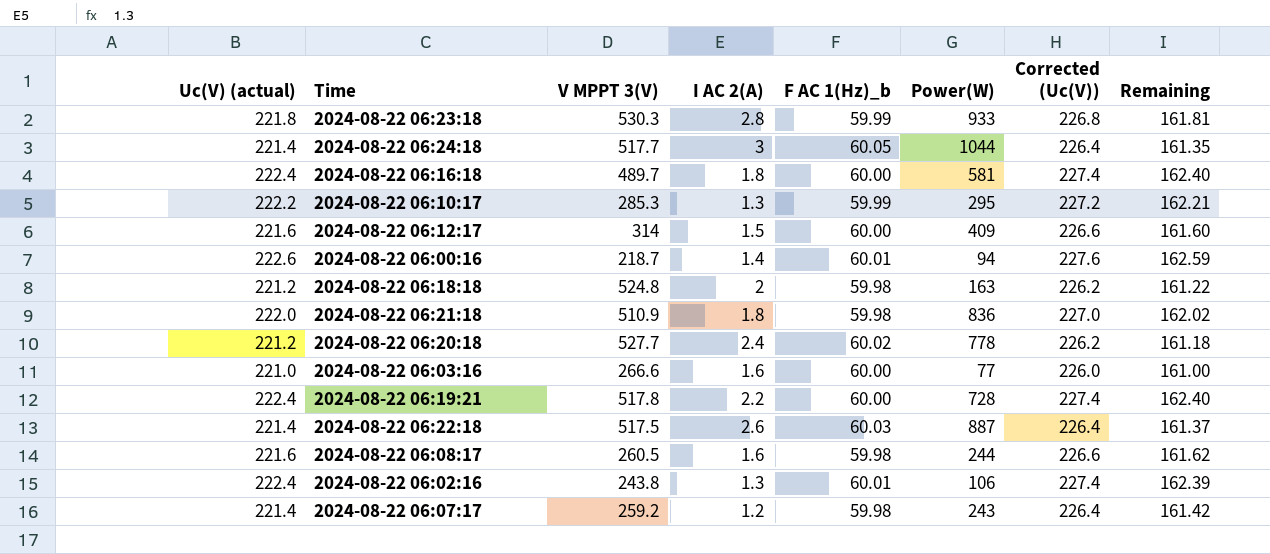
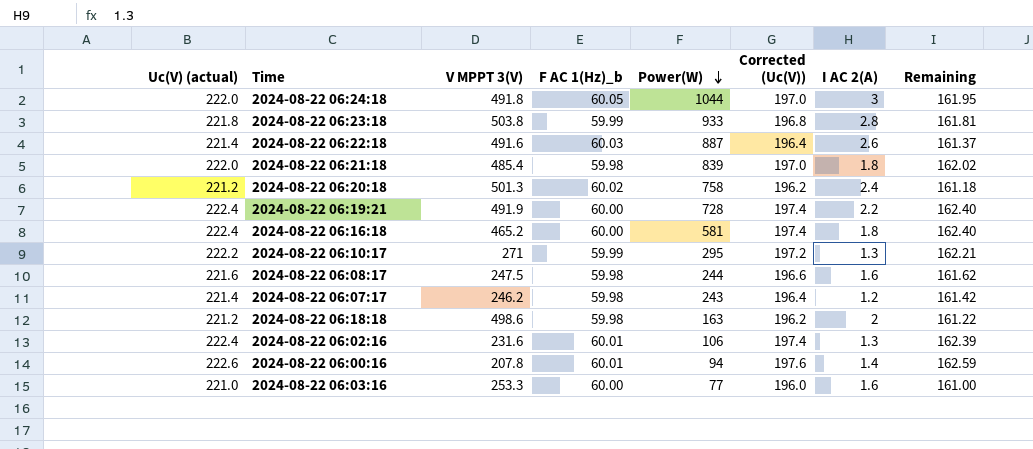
row order: none -> Power(W) descending
column Corrected (Uc(V)) | formula: [Uc(V) (actual)] + 5 -> [Uc(V) (actual)] - 25
column I AC 2(A) | position: 4 -> 7
row 2024-08-22 06:12:17: 221.6 | 314 | 1.5 | 60.00 | 409 | 226.6 | 161.60 -> none
2024-08-22 06:24:18 | Uc(V) (actual): 221.4 -> 222.0
2024-08-22 06:24:18 | V MPPT 3(V): 517.7 -> 491.8
2024-08-22 06:24:18 | Remaining: 161.35 -> 161.95
2024-08-22 06:23:18 | V MPPT 3(V): 530.3 -> 503.8
2024-08-22 06:22:18 | V MPPT 3(V): 517.5 -> 491.6
2024-08-22 06:21:18 | V MPPT 3(V): 510.9 -> 485.4
2024-08-22 06:21:18 | Power(W): 836 -> 839
2024-08-22 06:20:18 | V MPPT 3(V): 527.7 -> 501.3
2024-08-22 06:20:18 | Power(W): 778 -> 758
2024-08-22 06:19:21 | V MPPT 3(V): 517.8 -> 491.9
2024-08-22 06:16:18 | V MPPT 3(V): 489.7 -> 465.2
2024-08-22 06:10:17 | V MPPT 3(V): 285.3 -> 271
2024-08-22 06:08:17 | V MPPT 3(V): 260.5 -> 247.5
2024-08-22 06:07:17 | V MPPT 3(V): 259.2 -> 246.2
2024-08-22 06:18:18 | V MPPT 3(V): 524.8 -> 498.6
2024-08-22 06:02:16 | V MPPT 3(V): 243.8 -> 231.6
2024-08-22 06:00:16 | V MPPT 3(V): 218.7 -> 207.8
2024-08-22 06:03:16 | V MPPT 3(V): 266.6 -> 253.3

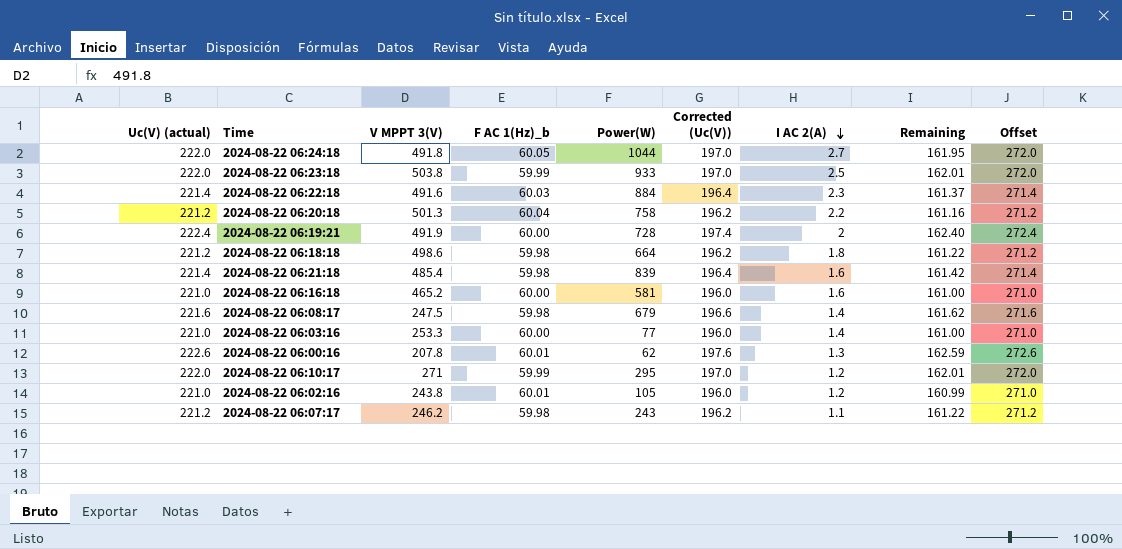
row order: Power(W) descending -> I AC 2(A) descending
column Offset | formula: none -> [Uc(V) (actual)] + 50
2024-08-22 06:24:18 | I AC 2(A): 3 -> 2.7
2024-08-22 06:23:18 | Uc(V) (actual): 221.8 -> 222.0
2024-08-22 06:23:18 | Corrected (Uc(V)): 196.8 -> 197.0
2024-08-22 06:23:18 | I AC 2(A): 2.8 -> 2.5
2024-08-22 06:23:18 | Remaining: 161.81 -> 162.01
2024-08-22 06:22:18 | Power(W): 887 -> 884
2024-08-22 06:22:18 | I AC 2(A): 2.6 -> 2.3
2024-08-22 06:20:18 | F AC 1(Hz)_b: 60.02 -> 60.04
2024-08-22 06:20:18 | I AC 2(A): 2.4 -> 2.2
2024-08-22 06:20:18 | Remaining: 161.18 -> 161.16
2024-08-22 06:19:21 | I AC 2(A): 2.2 -> 2
2024-08-22 06:18:18 | Power(W): 163 -> 664
2024-08-22 06:18:18 | I AC 2(A): 2 -> 1.8
2024-08-22 06:21:18 | Uc(V) (actual): 222.0 -> 221.4
2024-08-22 06:21:18 | Corrected (Uc(V)): 197.0 -> 196.4
2024-08-22 06:21:18 | I AC 2(A): 1.8 -> 1.6
2024-08-22 06:21:18 | Remaining: 162.02 -> 161.42
2024-08-22 06:16:18 | Uc(V) (actual): 222.4 -> 221.0
2024-08-22 06:16:18 | Corrected (Uc(V)): 197.4 -> 196.0
2024-08-22 06:16:18 | I AC 2(A): 1.8 -> 1.6
2024-08-22 06:16:18 | Remaining: 162.40 -> 161.00
2024-08-22 06:08:17 | Power(W): 244 -> 679
2024-08-22 06:08:17 | I AC 2(A): 1.6 -> 1.4
2024-08-22 06:03:16 | I AC 2(A): 1.6 -> 1.4
2024-08-22 06:00:16 | Power(W): 94 -> 62
2024-08-22 06:00:16 | I AC 2(A): 1.4 -> 1.3
2024-08-22 06:10:17 | Uc(V) (actual): 222.2 -> 222.0
2024-08-22 06:10:17 | Corrected (Uc(V)): 197.2 -> 197.0
2024-08-22 06:10:17 | I AC 2(A): 1.3 -> 1.2
2024-08-22 06:10:17 | Remaining: 162.21 -> 162.01
2024-08-22 06:02:16 | Uc(V) (actual): 222.4 -> 221.0
2024-08-22 06:02:16 | V MPPT 3(V): 231.6 -> 243.8
2024-08-22 06:02:16 | Power(W): 106 -> 105
2024-08-22 06:02:16 | Corrected (Uc(V)): 197.4 -> 196.0
2024-08-22 06:02:16 | I AC 2(A): 1.3 -> 1.2
2024-08-22 06:02:16 | Remaining: 162.39 -> 160.99
2024-08-22 06:07:17 | Uc(V) (actual): 221.4 -> 221.2
2024-08-22 06:07:17 | Corrected (Uc(V)): 196.4 -> 196.2
2024-08-22 06:07:17 | I AC 2(A): 1.2 -> 1.1
2024-08-22 06:07:17 | Remaining: 161.42 -> 161.22

